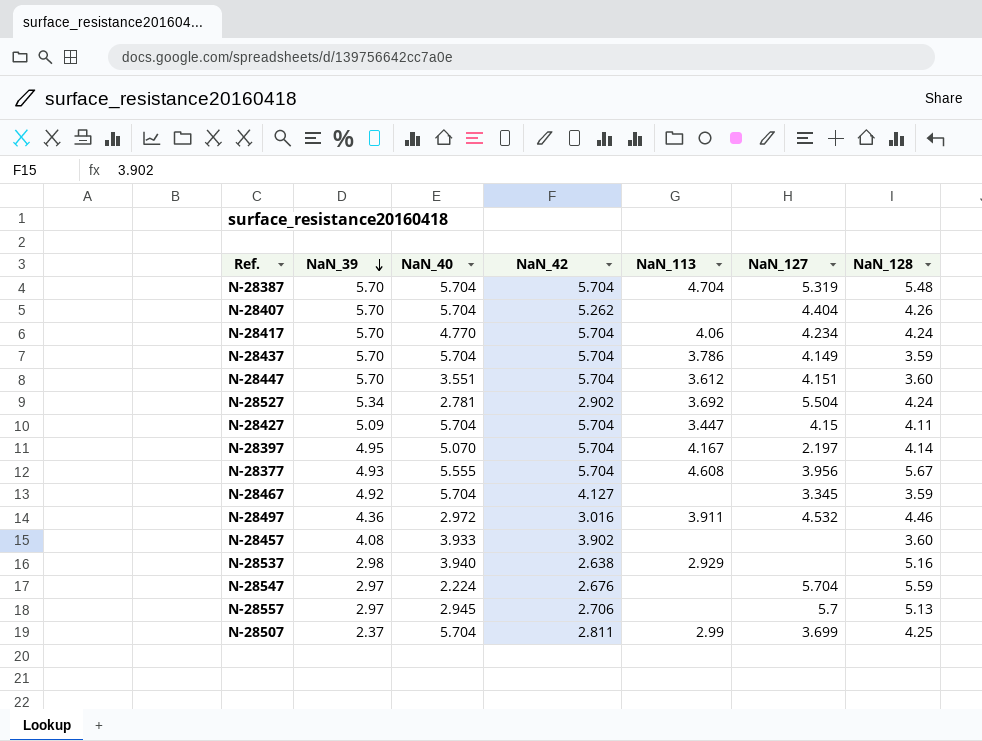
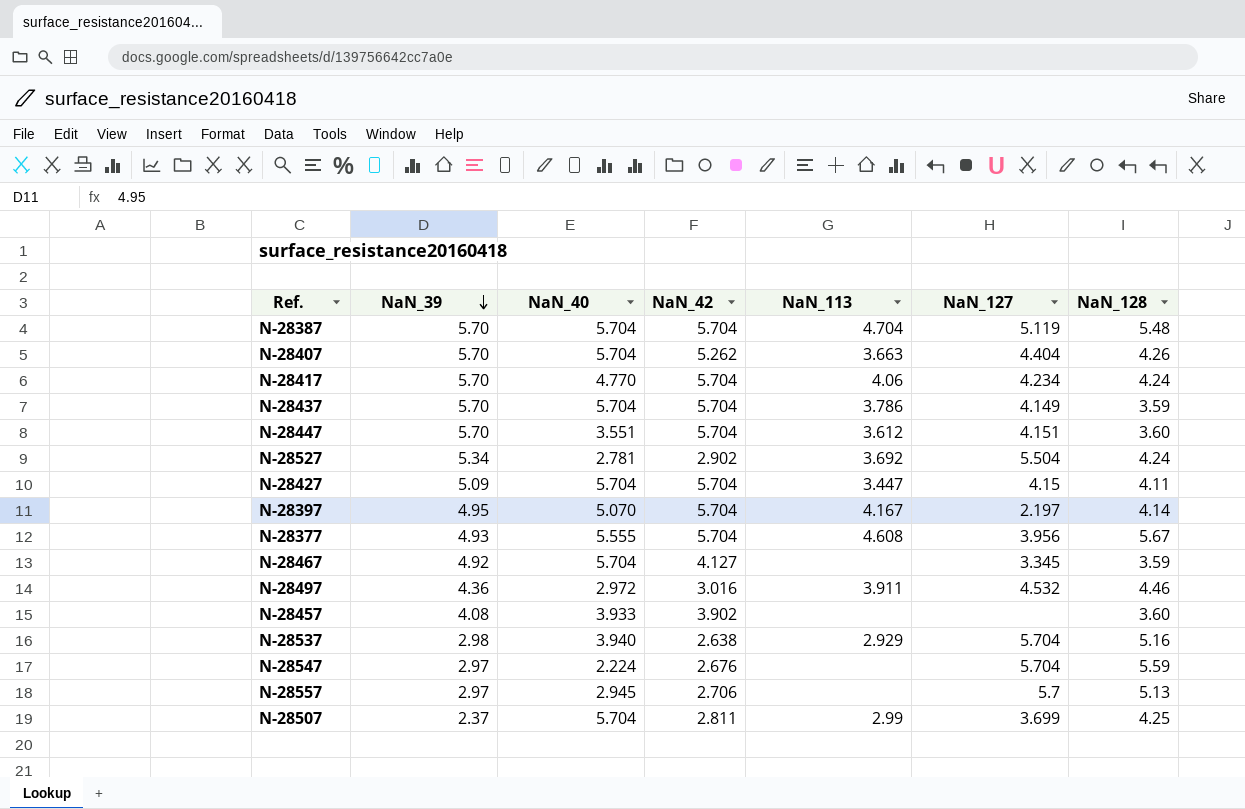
N-28387 | NaN_127: 5.319 -> 5.119
N-28407 | NaN_113: none -> 3.663
N-28537 | NaN_127: none -> 5.704

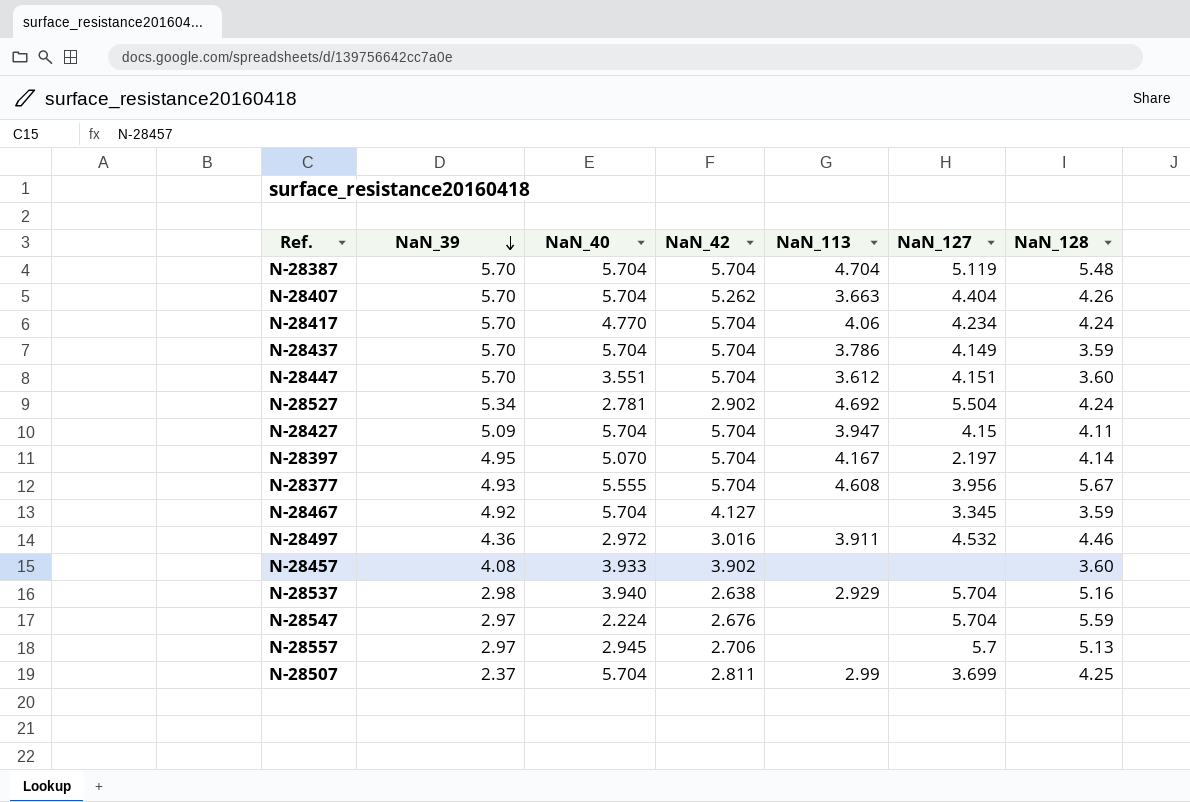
N-28527 | NaN_113: 3.692 -> 4.692
N-28427 | NaN_113: 3.447 -> 3.947

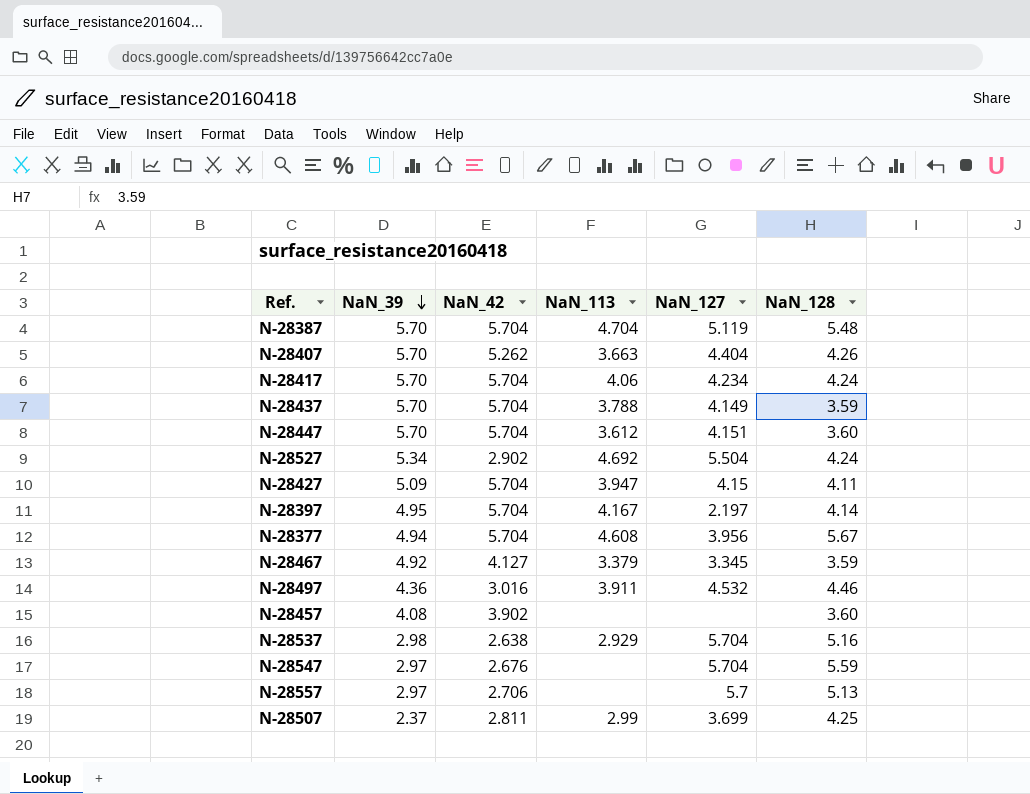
column NaN_40 | position: 3 -> none
N-28437 | NaN_113: 3.786 -> 3.788
N-28377 | NaN_39: 4.93 -> 4.94
N-28467 | NaN_113: none -> 3.379

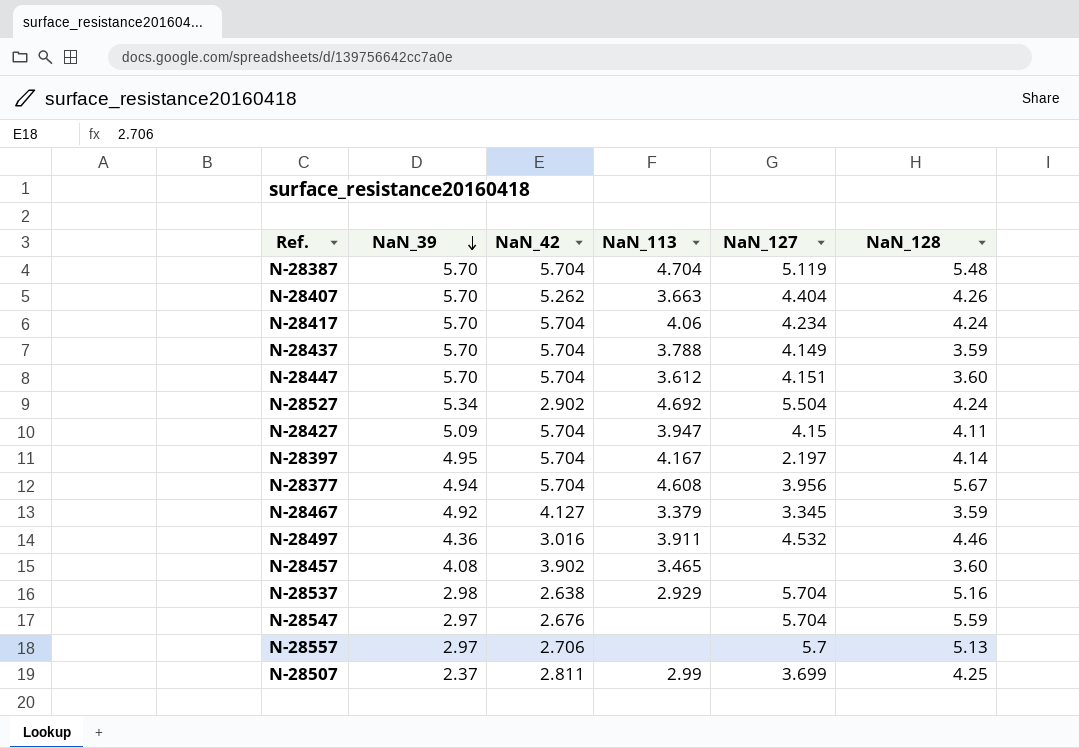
N-28457 | NaN_113: none -> 3.465

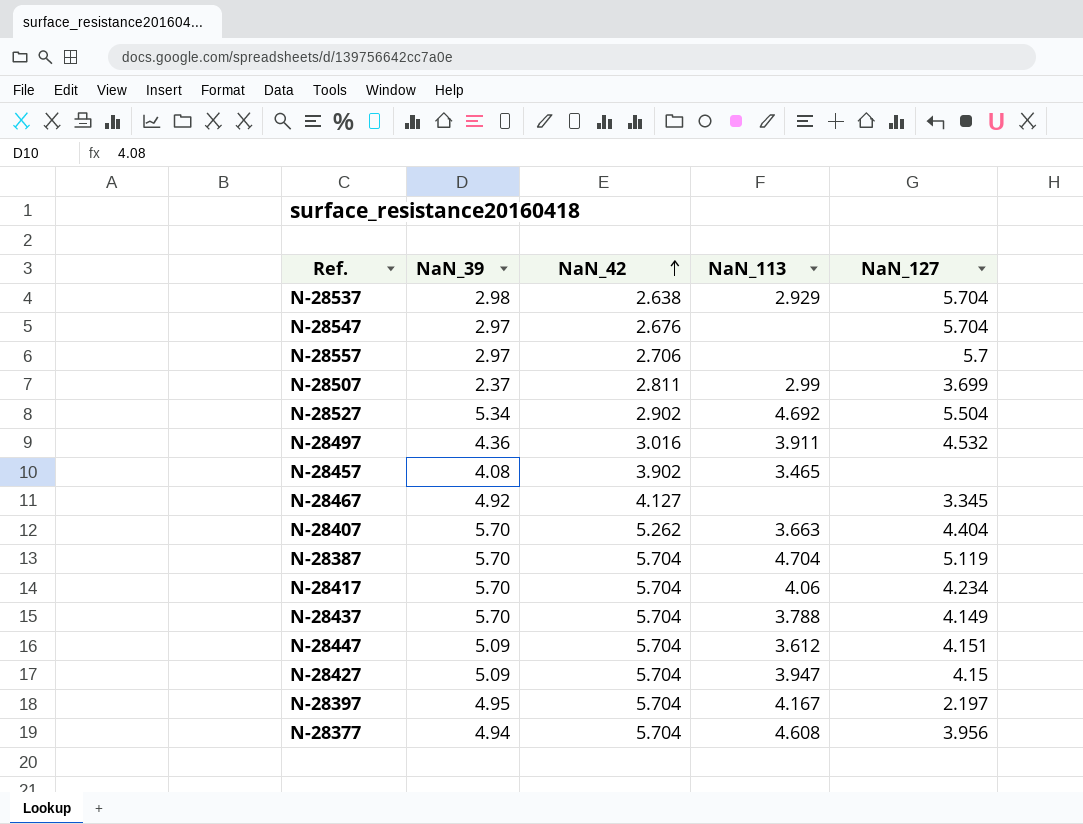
row order: NaN_39 descending -> NaN_42 ascending
column NaN_128 | position: 6 -> none
N-28467 | NaN_113: 3.379 -> none
N-28447 | NaN_39: 5.70 -> 5.09

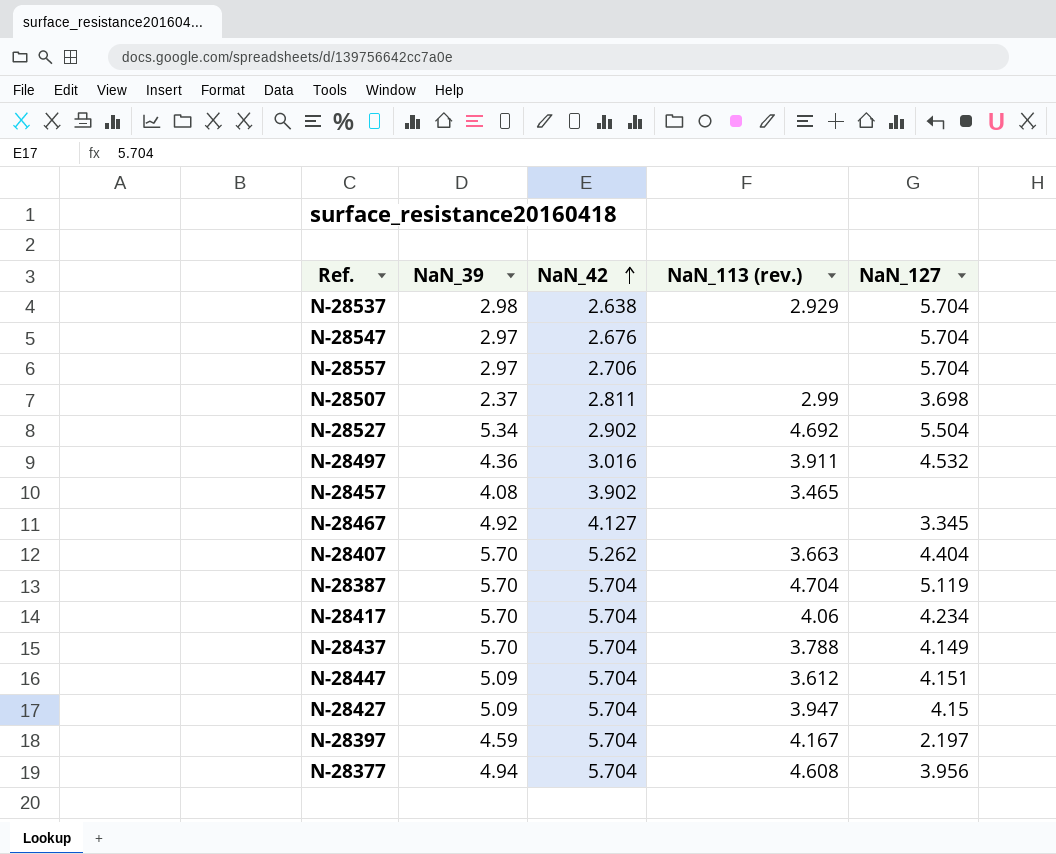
column name: NaN_113 -> NaN_113 (rev.)
N-28557 | NaN_127: 5.7 -> 5.704
N-28507 | NaN_127: 3.699 -> 3.698
N-28397 | NaN_39: 4.95 -> 4.59

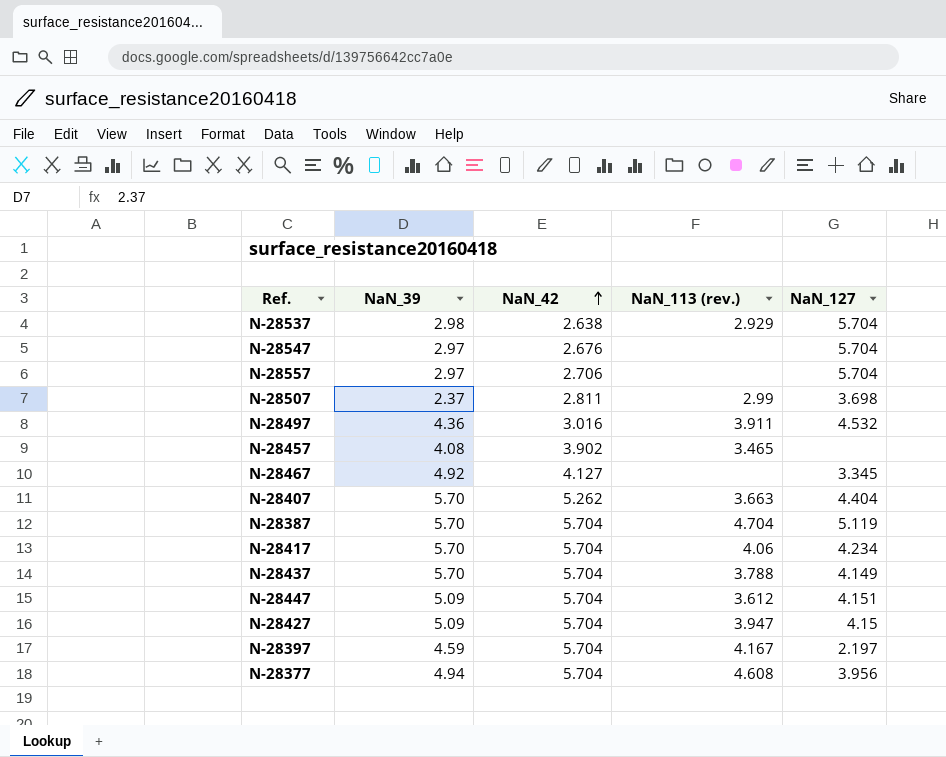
row N-28527: 5.34 | 2.902 | 4.692 | 5.504 -> none

